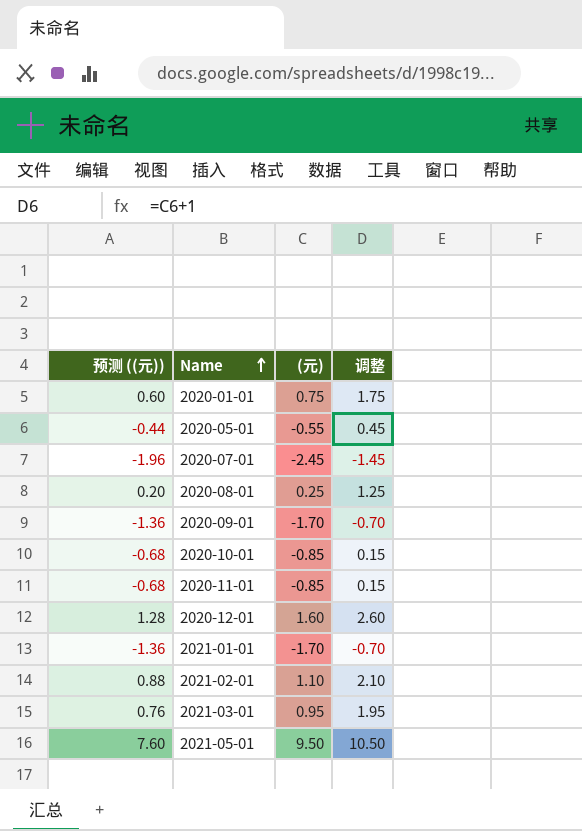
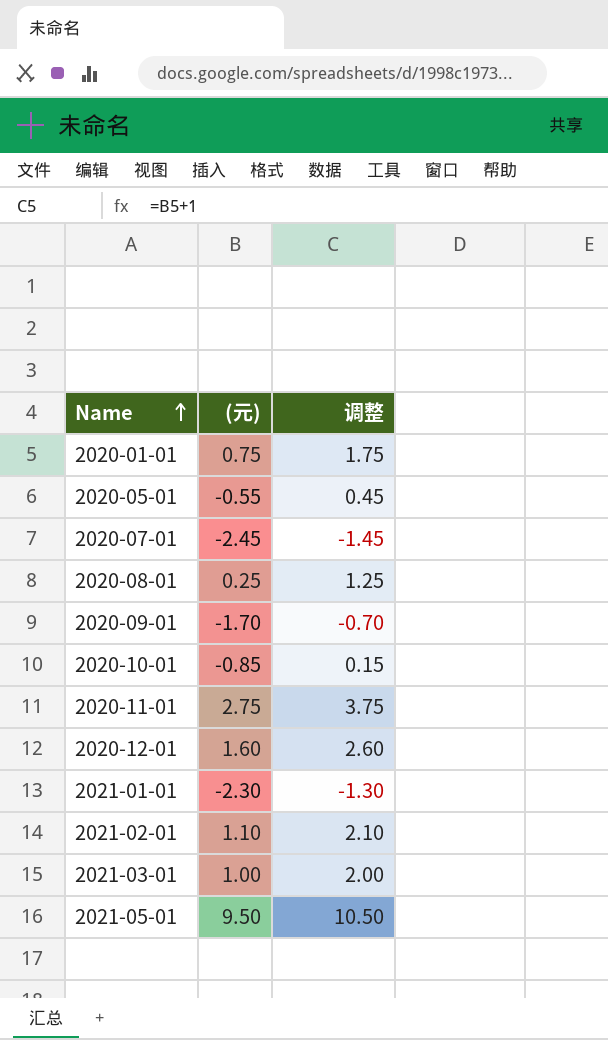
column 预测 ((元)) | formula: [(元)] * 0.8 -> none
2020-11-01 | (元): -0.85 -> 2.75
2020-11-01 | 调整: 0.15 -> 3.75
2021-01-01 | (元): -1.70 -> -2.30
2021-01-01 | 调整: -0.70 -> -1.30
2021-03-01 | (元): 0.95 -> 1.00
2021-03-01 | 调整: 1.95 -> 2.00

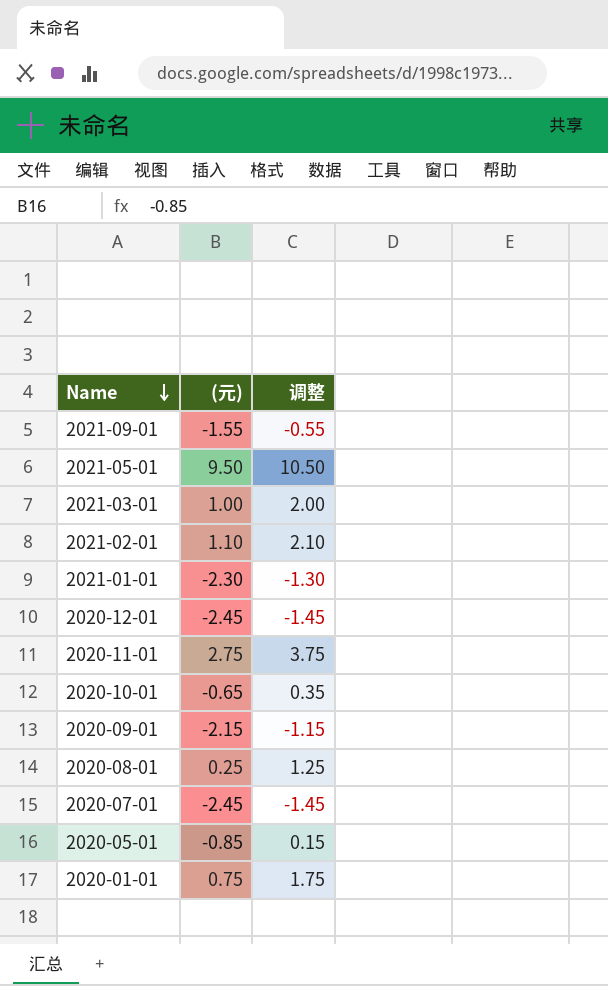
row order: Name ascending -> Name descending
row 2021-09-01: none -> -1.55 | -0.55
2020-12-01 | (元): 1.60 -> -2.45
2020-12-01 | 调整: 2.60 -> -1.45
2020-10-01 | (元): -0.85 -> -0.65
2020-10-01 | 调整: 0.15 -> 0.35
2020-09-01 | (元): -1.70 -> -2.15
2020-09-01 | 调整: -0.70 -> -1.15
2020-05-01 | (元): -0.55 -> -0.85
2020-05-01 | 调整: 0.45 -> 0.15

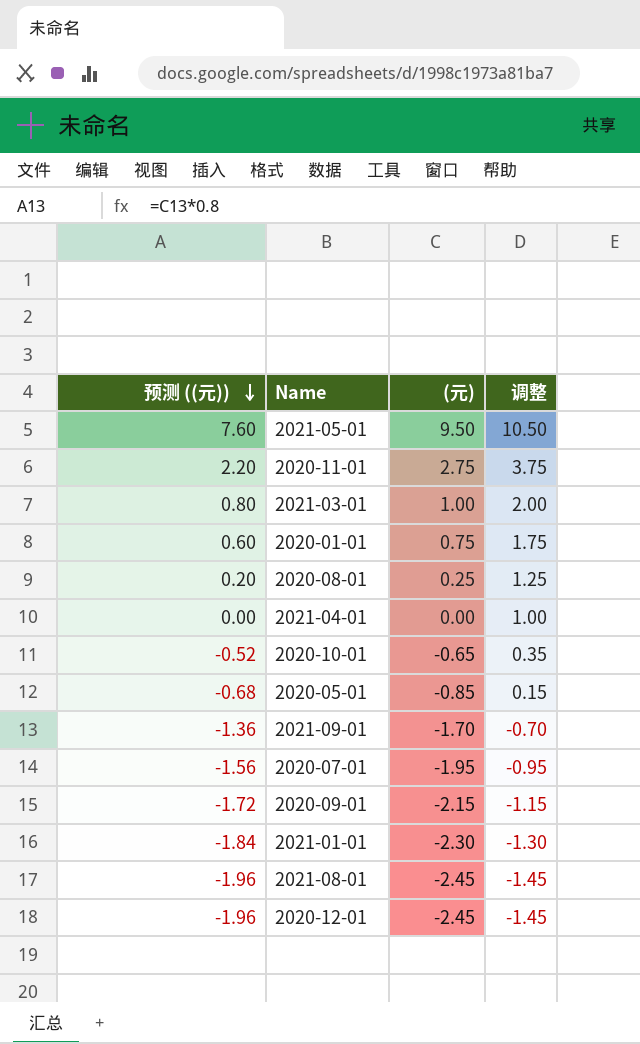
row order: Name descending -> 预测 ((元)) descending
column 预测 ((元)) | formula: none -> [(元)] * 0.8
row 2021-02-01: 1.10 | 2.10 -> none
row 2021-04-01: none -> 0.00 | 0.00 | 1.00
2021-09-01 | (元): -1.55 -> -1.70
2021-09-01 | 调整: -0.55 -> -0.70
2020-07-01 | (元): -2.45 -> -1.95
2020-07-01 | 调整: -1.45 -> -0.95
row 2021-08-01: none -> -1.96 | -2.45 | -1.45

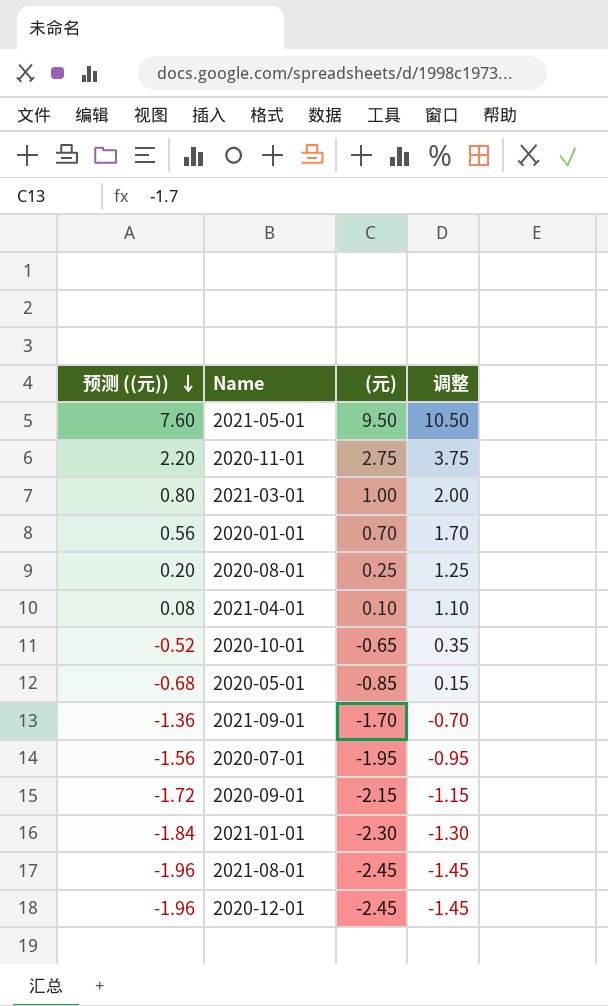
2020-01-01 | 预测 ((元)): 0.60 -> 0.56
2020-01-01 | (元): 0.75 -> 0.70
2020-01-01 | 调整: 1.75 -> 1.70
2021-04-01 | 预测 ((元)): 0.00 -> 0.08
2021-04-01 | (元): 0.00 -> 0.10
2021-04-01 | 调整: 1.00 -> 1.10

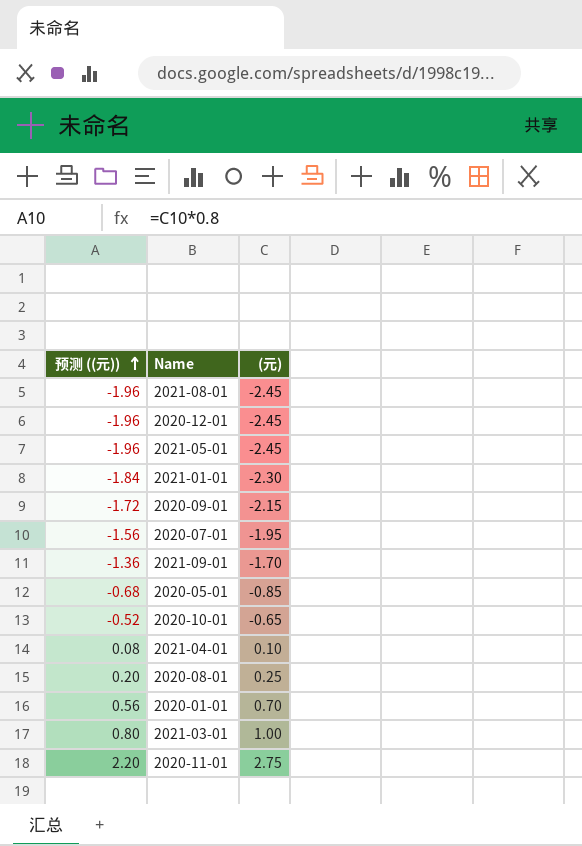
row order: 预测 ((元)) descending -> 预测 ((元)) ascending
column 调整 | formula: [(元)] + 1 -> none
2021-05-01 | 预测 ((元)): 7.60 -> -1.96
2021-05-01 | (元): 9.50 -> -2.45

